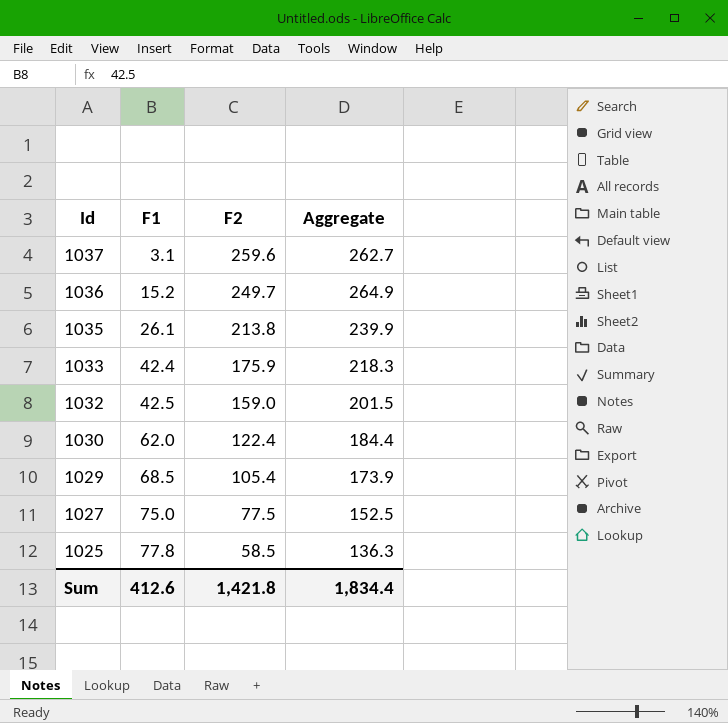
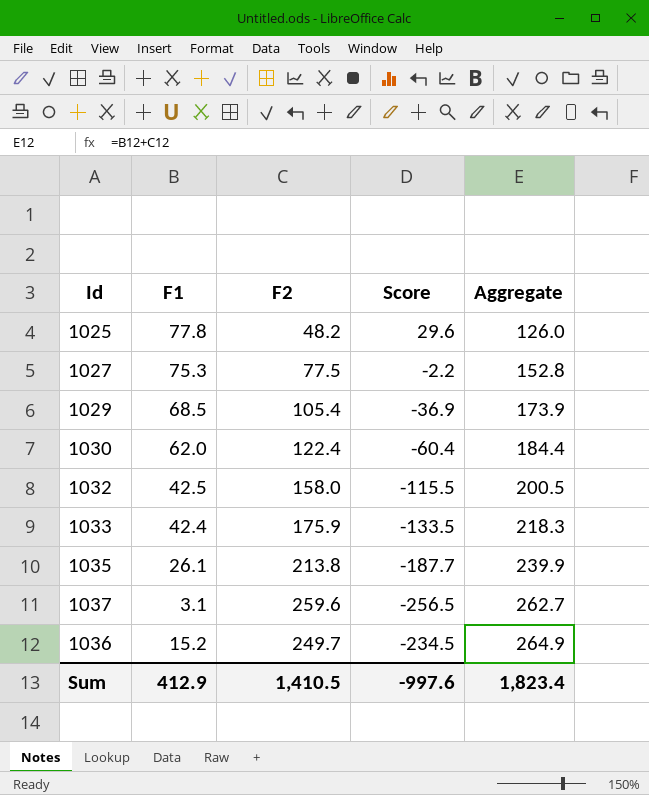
row order: Id descending -> Aggregate ascending
column Score | formula: none -> [F1] - [F2]
1025 | F2: 58.5 -> 48.2
1025 | Aggregate: 136.3 -> 126.0
1027 | F1: 75.0 -> 75.3
1027 | Aggregate: 152.5 -> 152.8
1032 | F2: 159.0 -> 158.0
1032 | Aggregate: 201.5 -> 200.5
Sum | F1: 412.6 -> 412.9
Sum | F2: 1,421.8 -> 1,410.5
Sum | Aggregate: 1,834.4 -> 1,823.4

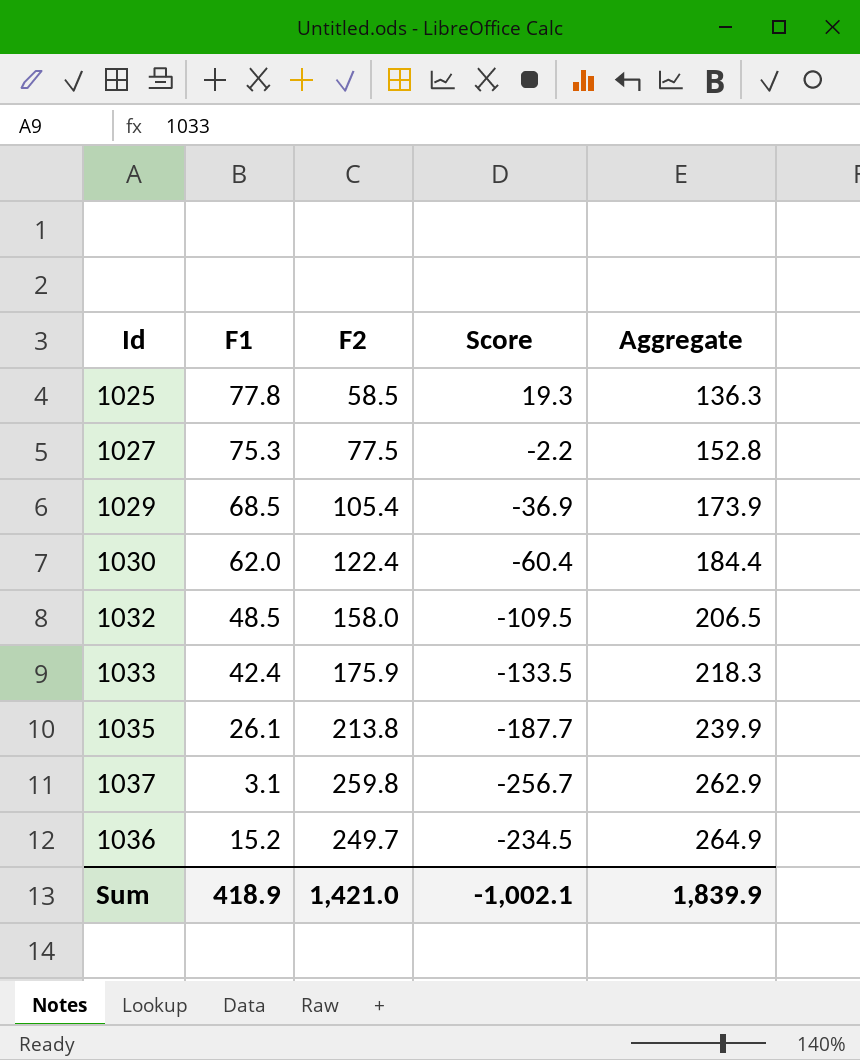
1025 | F2: 48.2 -> 58.5
1025 | Score: 29.6 -> 19.3
1025 | Aggregate: 126.0 -> 136.3
1032 | F1: 42.5 -> 48.5
1032 | Score: -115.5 -> -109.5
1032 | Aggregate: 200.5 -> 206.5
1037 | F2: 259.6 -> 259.8
1037 | Score: -256.5 -> -256.7
1037 | Aggregate: 262.7 -> 262.9
Sum | F1: 412.9 -> 418.9
Sum | F2: 1,410.5 -> 1,421.0
Sum | Score: -997.6 -> -1,002.1
Sum | Aggregate: 1,823.4 -> 1,839.9

